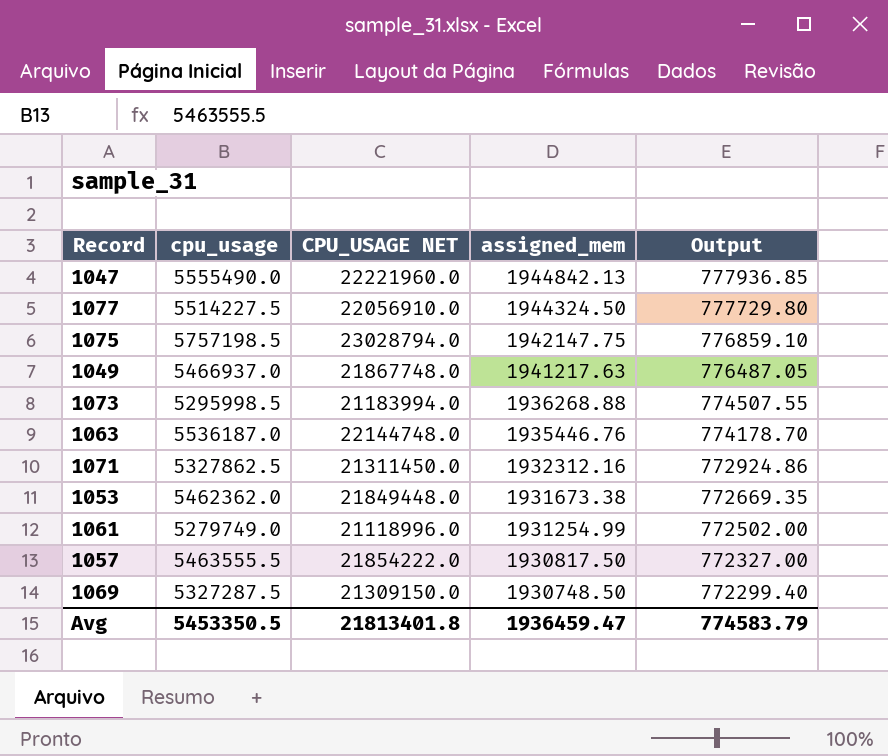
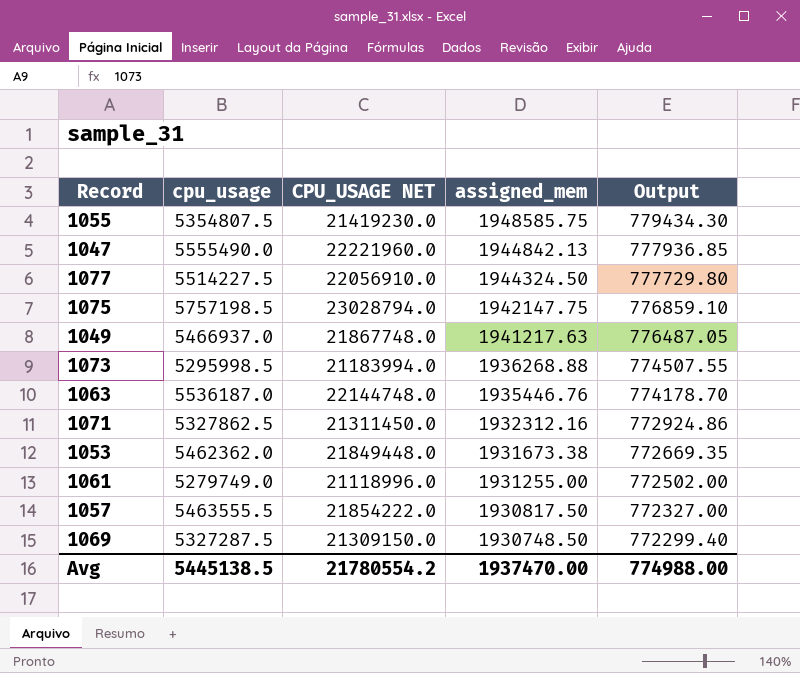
row 1055: none -> 5354807.5 | 21419230.0 | 1948585.75 | 779434.30
1061 | assigned_mem: 1931254.99 -> 1931255.00
Avg | cpu_usage: 5453350.5 -> 5445138.5
Avg | CPU_USAGE NET: 21813401.8 -> 21780554.2
Avg | assigned_mem: 1936459.47 -> 1937470.00
Avg | Output: 774583.79 -> 774988.00

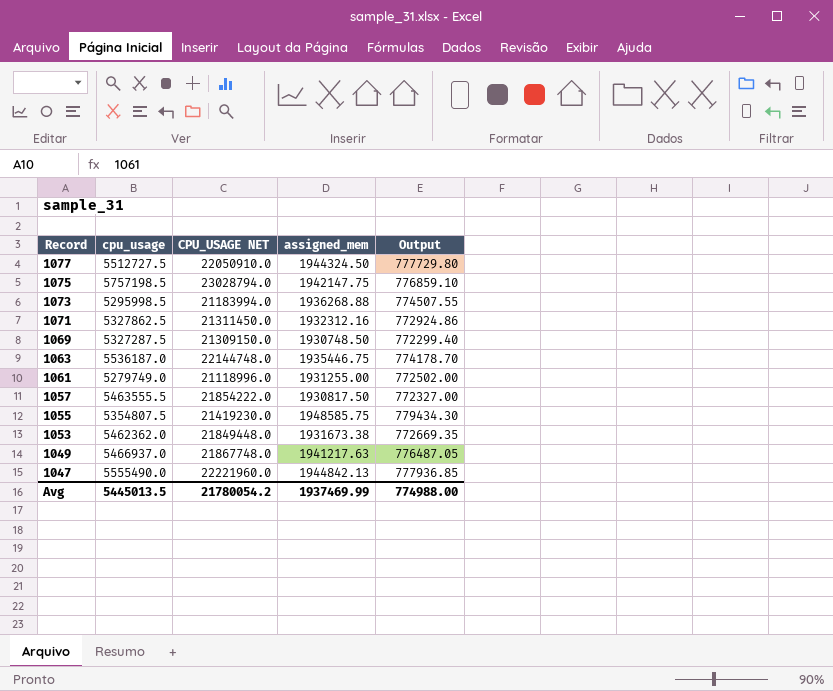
row order: assigned_mem descending -> Record descending
1077 | cpu_usage: 5514227.5 -> 5512727.5
1077 | CPU_USAGE NET: 22056910.0 -> 22050910.0
1063 | assigned_mem: 1935446.76 -> 1935446.75
Avg | cpu_usage: 5445138.5 -> 5445013.5
Avg | CPU_USAGE NET: 21780554.2 -> 21780054.2
Avg | assigned_mem: 1937470.00 -> 1937469.99

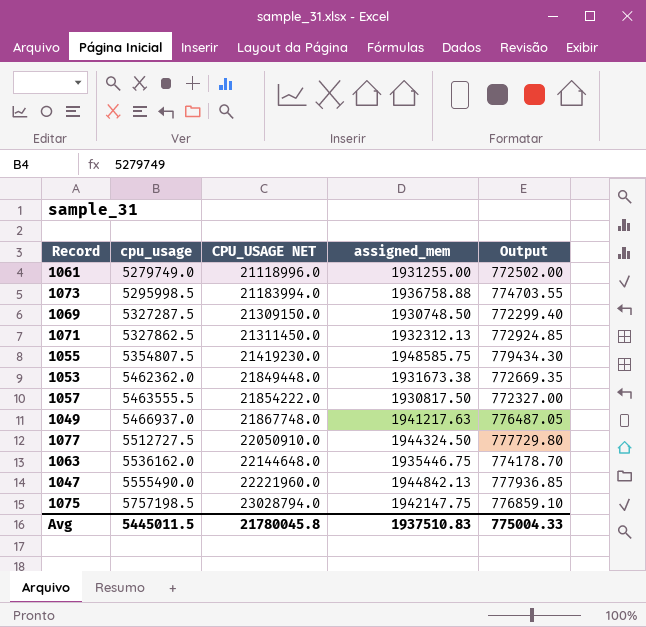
row order: Record descending -> cpu_usage ascending
1073 | assigned_mem: 1936268.88 -> 1936758.88
1073 | Output: 774507.55 -> 774703.55
1071 | assigned_mem: 1932312.16 -> 1932312.13
1071 | Output: 772924.86 -> 772924.85
1063 | cpu_usage: 5536187.0 -> 5536162.0
1063 | CPU_USAGE NET: 22144748.0 -> 22144648.0
Avg | cpu_usage: 5445013.5 -> 5445011.5
Avg | CPU_USAGE NET: 21780054.2 -> 21780045.8
Avg | assigned_mem: 1937469.99 -> 1937510.83
Avg | Output: 774988.00 -> 775004.33

